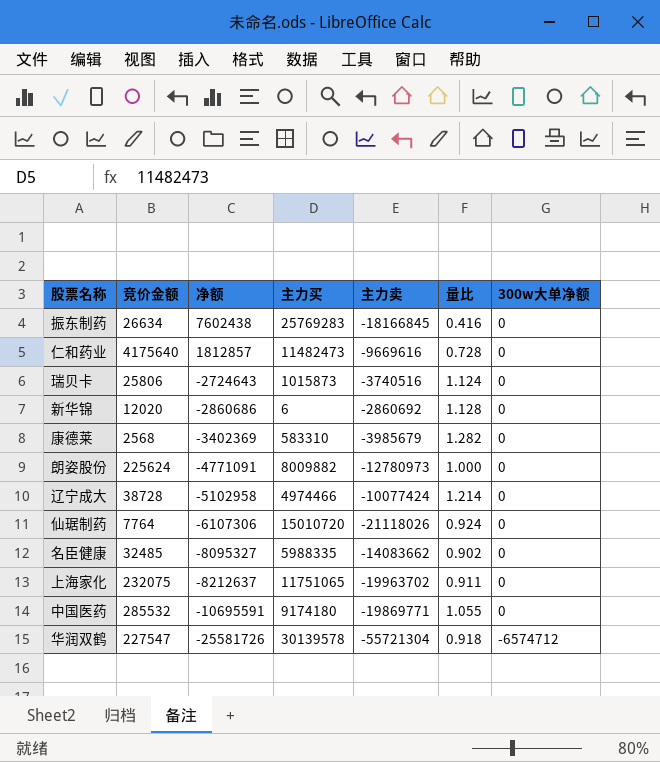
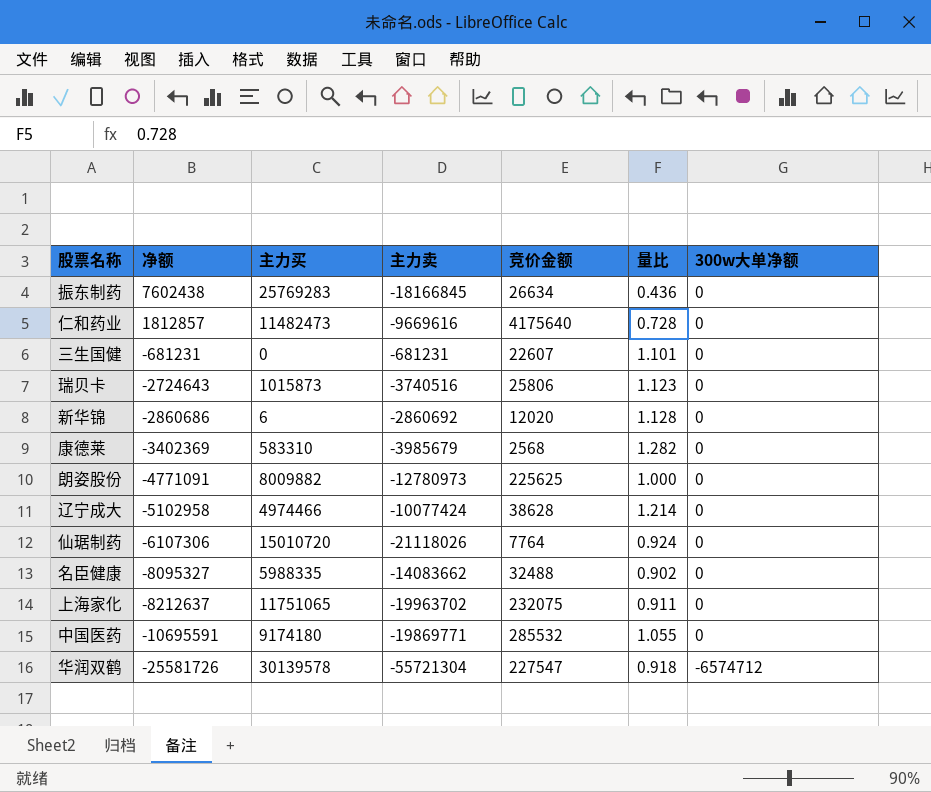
column 竞价金额 | position: 2 -> 5
振东制药 | 量比: 0.416 -> 0.436
row 三生国健: none -> -681231 | 0 | -681231 | 22607 | 1.101 | 0
瑞贝卡 | 量比: 1.124 -> 1.123
朗姿股份 | 竞价金额: 225624 -> 225625
辽宁成大 | 竞价金额: 38728 -> 38628
名臣健康 | 竞价金额: 32485 -> 32488

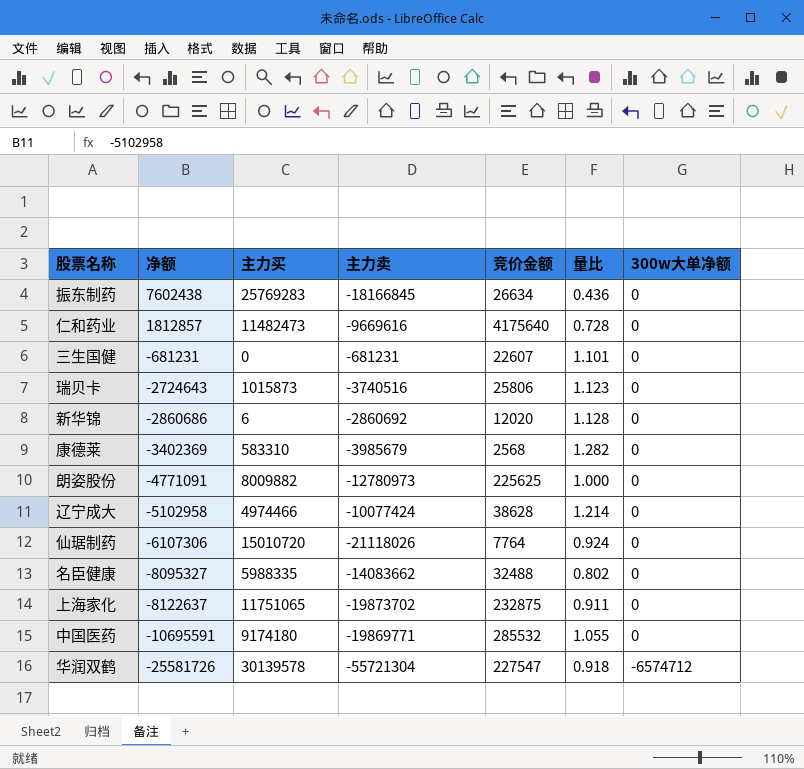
名臣健康 | 量比: 0.902 -> 0.802
上海家化 | 净额: -8212637 -> -8122637
上海家化 | 主力卖: -19963702 -> -19873702
上海家化 | 竞价金额: 232075 -> 232875

